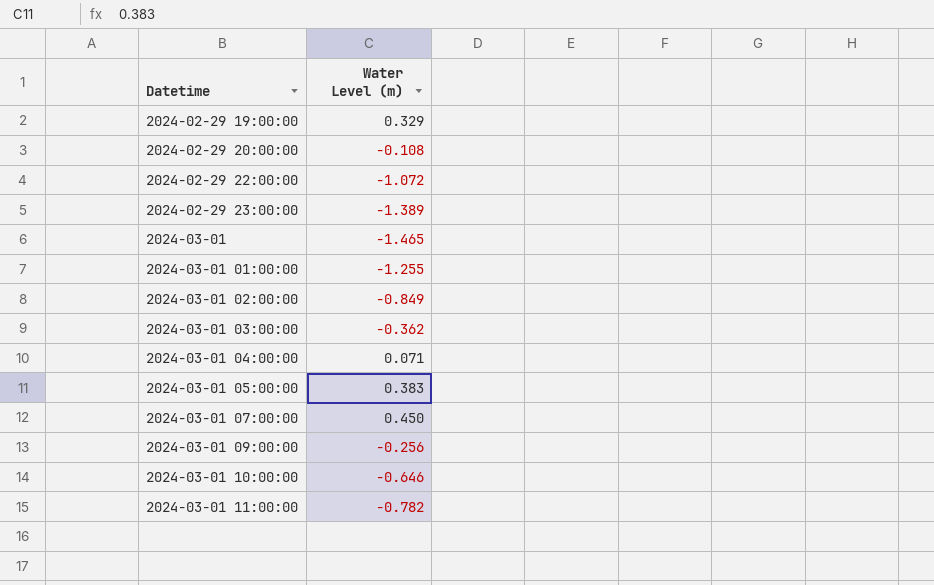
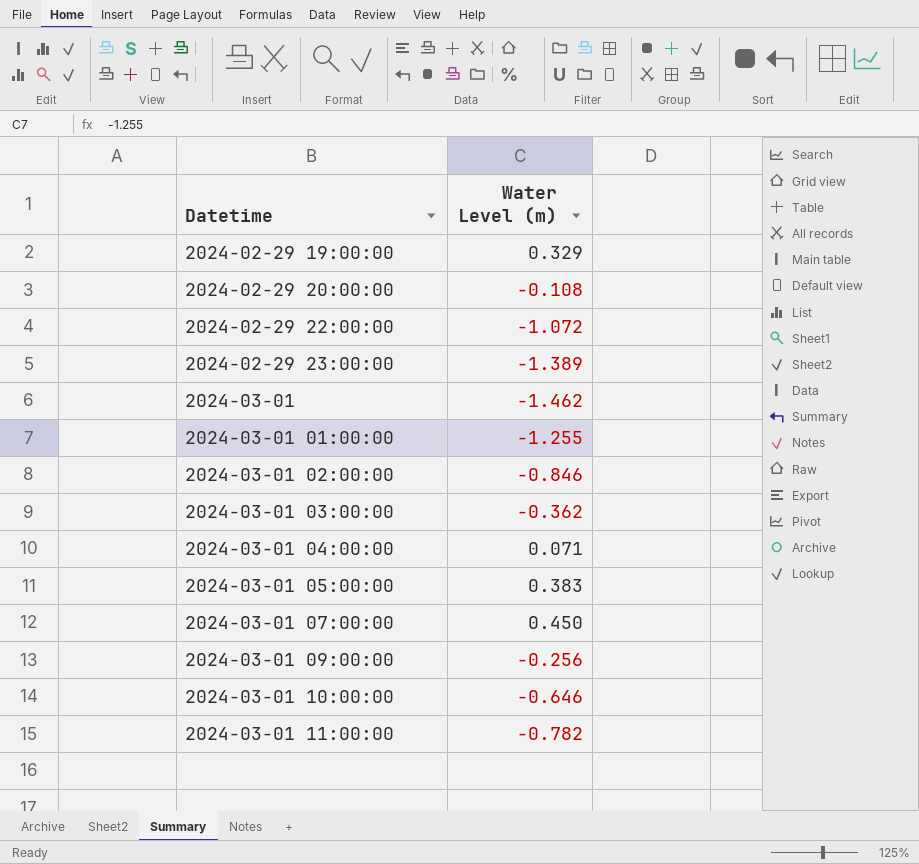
2024-03-01 | Water Level (m): -1.465 -> -1.462
2024-03-01 02:00:00 | Water Level (m): -0.849 -> -0.846

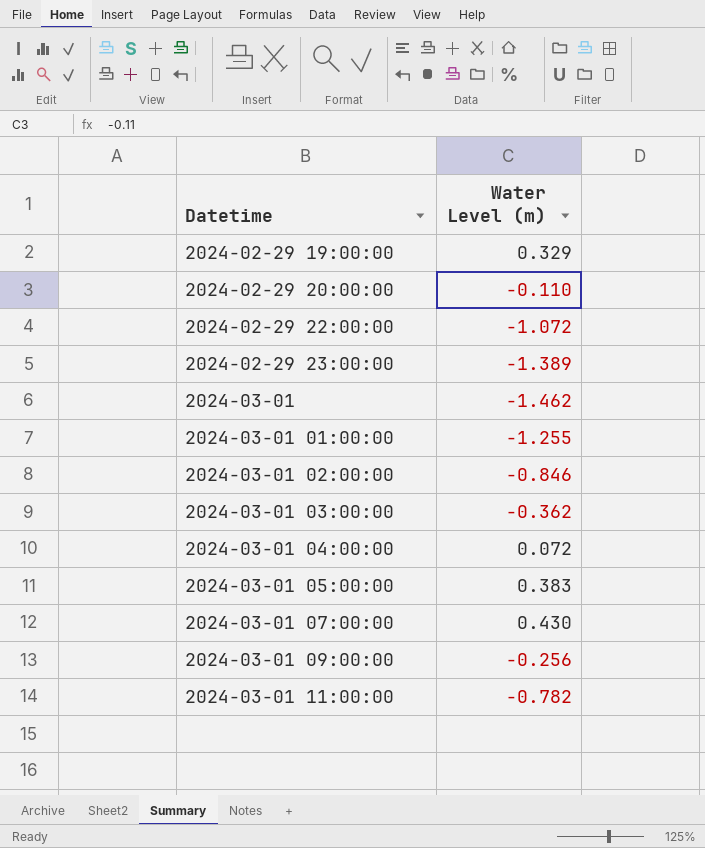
row 2024-03-01 10:00:00: -0.646 -> none
2024-02-29 20:00:00 | Water Level (m): -0.108 -> -0.110
2024-03-01 04:00:00 | Water Level (m): 0.071 -> 0.072
2024-03-01 07:00:00 | Water Level (m): 0.450 -> 0.430

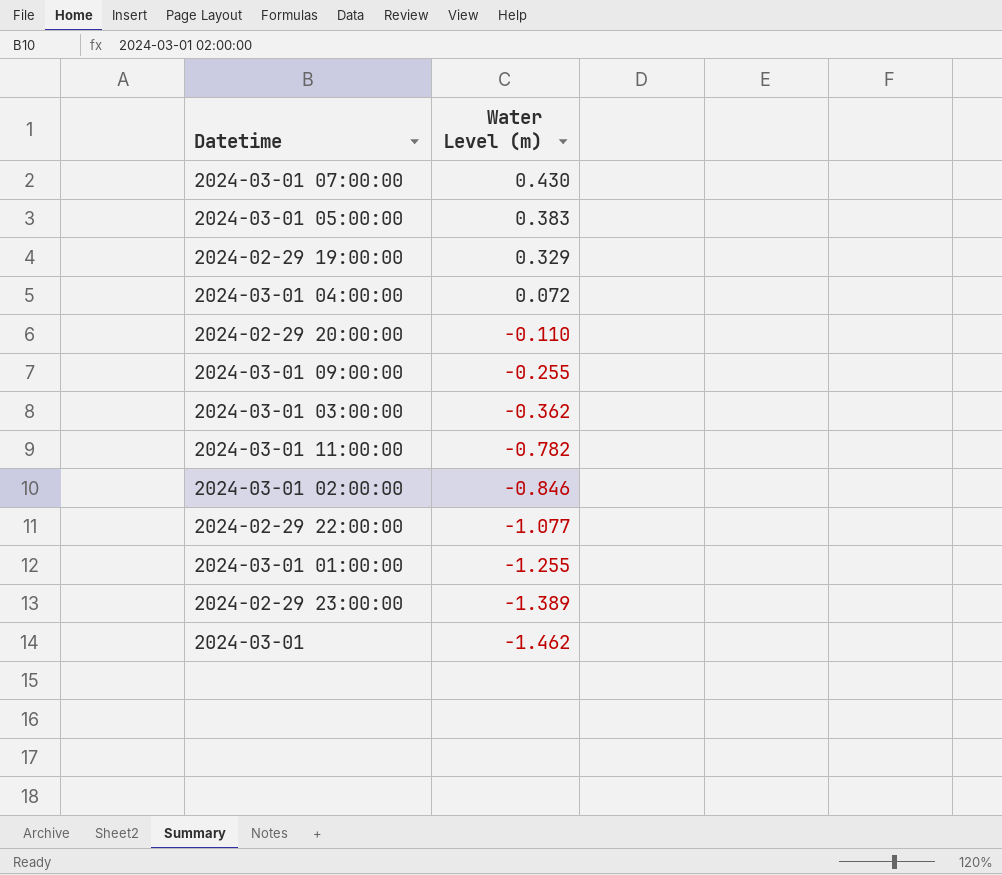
row order: Datetime ascending -> Water Level (m) descending
2024-03-01 09:00:00 | Water Level (m): -0.256 -> -0.255
2024-02-29 22:00:00 | Water Level (m): -1.072 -> -1.077

